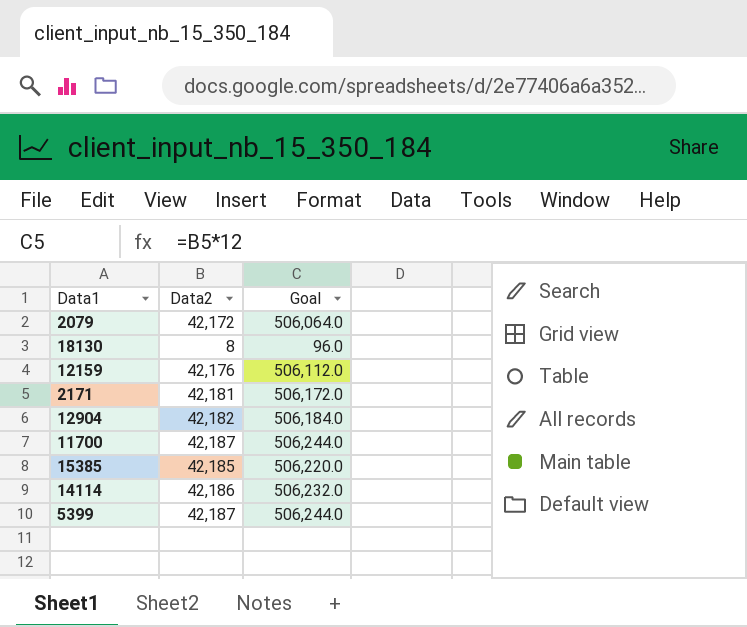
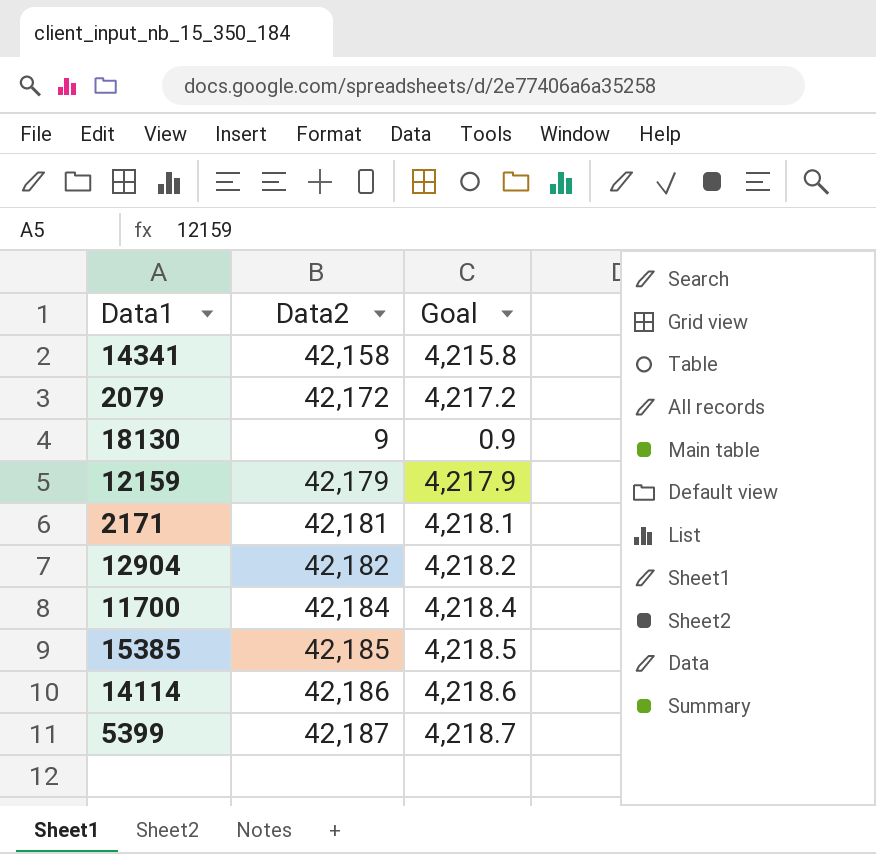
column Goal | formula: [Data2] * 12 -> [Data2] * 0.1
row 14341: none -> 42,158 | 4,215.8
18130 | Data2: 8 -> 9
12159 | Data2: 42,176 -> 42,179
11700 | Data2: 42,187 -> 42,184

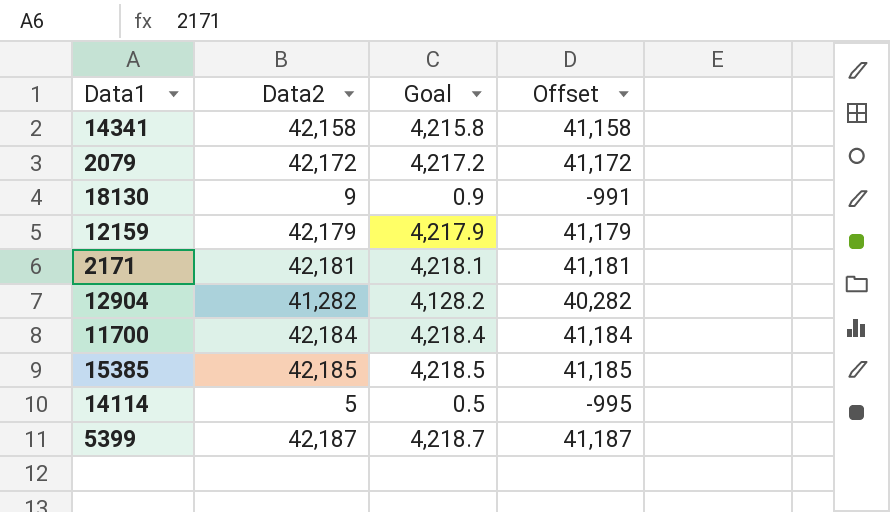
column Offset | formula: none -> [Data2] - 1000
12904 | Data2: 42,182 -> 41,282
12904 | Goal: 4,218.2 -> 4,128.2
14114 | Data2: 42,186 -> 5
14114 | Goal: 4,218.6 -> 0.5

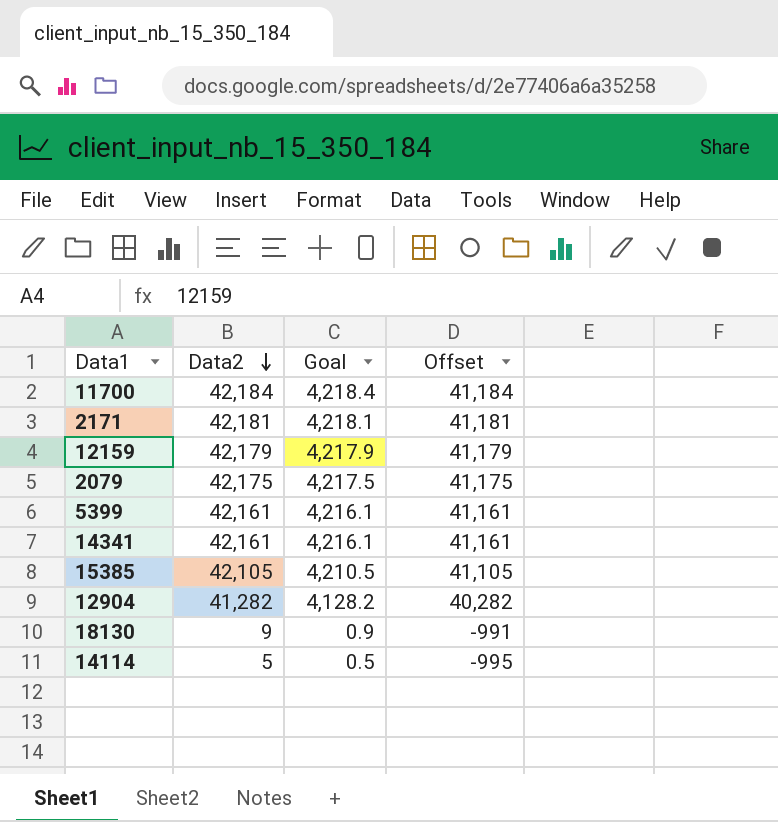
row order: none -> Data2 descending
2079 | Data2: 42,172 -> 42,175
2079 | Goal: 4,217.2 -> 4,217.5
2079 | Offset: 41,172 -> 41,175
5399 | Data2: 42,187 -> 42,161
5399 | Goal: 4,218.7 -> 4,216.1
5399 | Offset: 41,187 -> 41,161
14341 | Data2: 42,158 -> 42,161
14341 | Goal: 4,215.8 -> 4,216.1
14341 | Offset: 41,158 -> 41,161
15385 | Data2: 42,185 -> 42,105
15385 | Goal: 4,218.5 -> 4,210.5
15385 | Offset: 41,185 -> 41,105

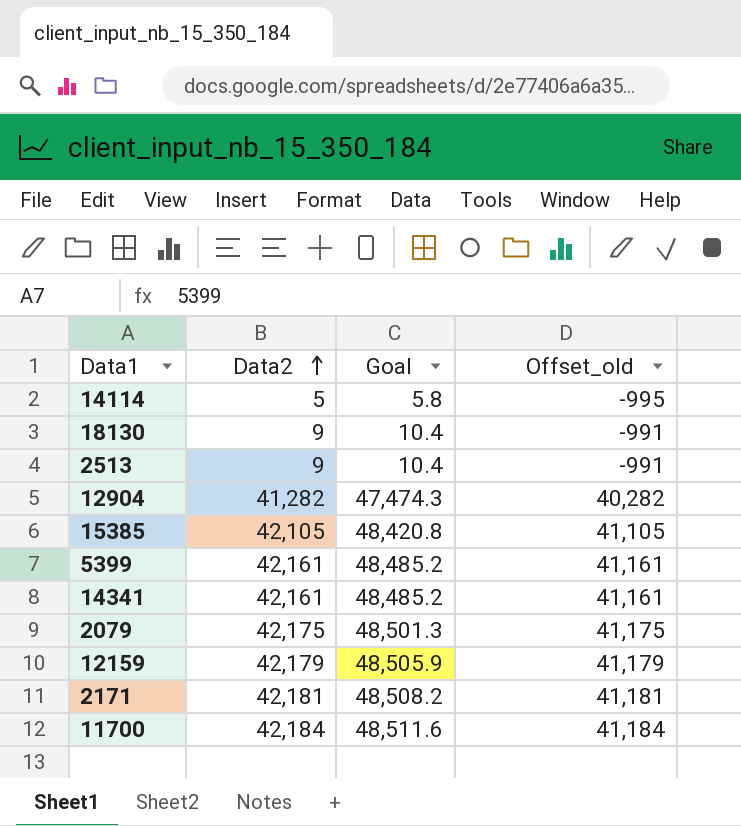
row order: Data2 descending -> Data2 ascending
column Goal | formula: [Data2] * 0.1 -> [Data2] * 1.15
column name: Offset -> Offset_old
row 2513: none -> 9 | 10.4 | -991

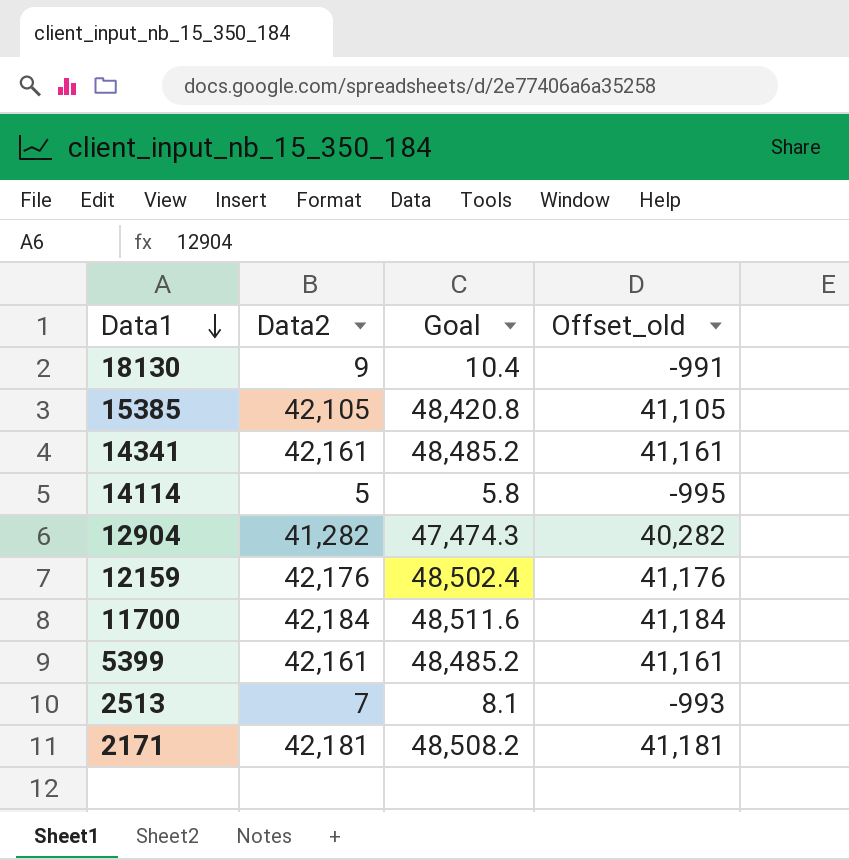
row order: Data2 ascending -> Data1 descending
row 2079: 42,175 | 48,501.3 | 41,175 -> none
12159 | Data2: 42,179 -> 42,176
12159 | Goal: 48,505.9 -> 48,502.4
12159 | Offset_old: 41,179 -> 41,176
2513 | Data2: 9 -> 7
2513 | Goal: 10.4 -> 8.1
2513 | Offset_old: -991 -> -993

